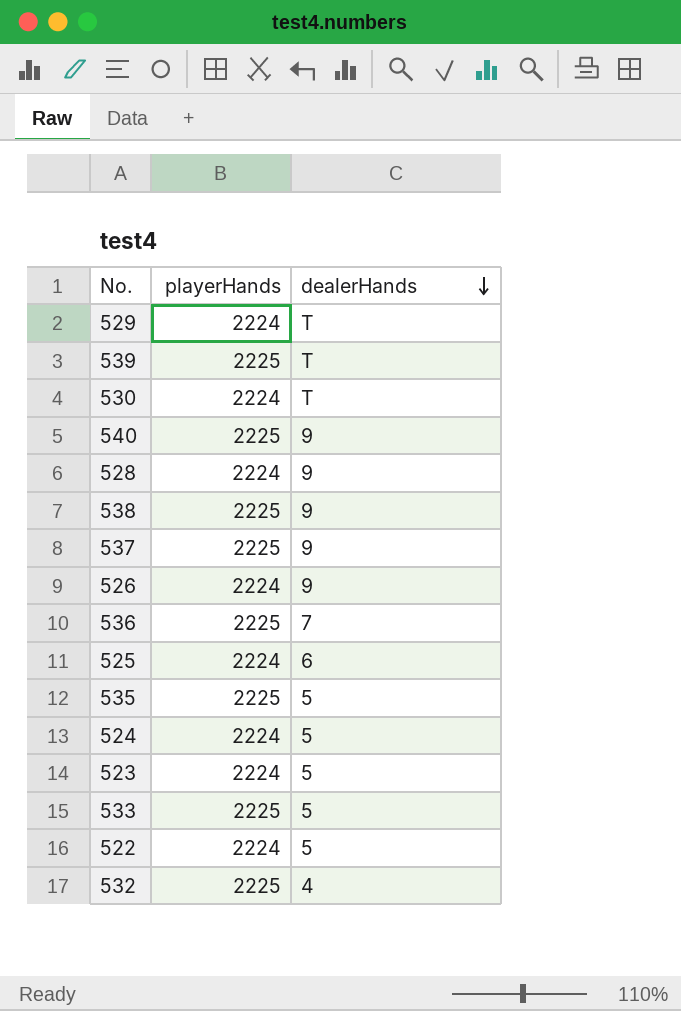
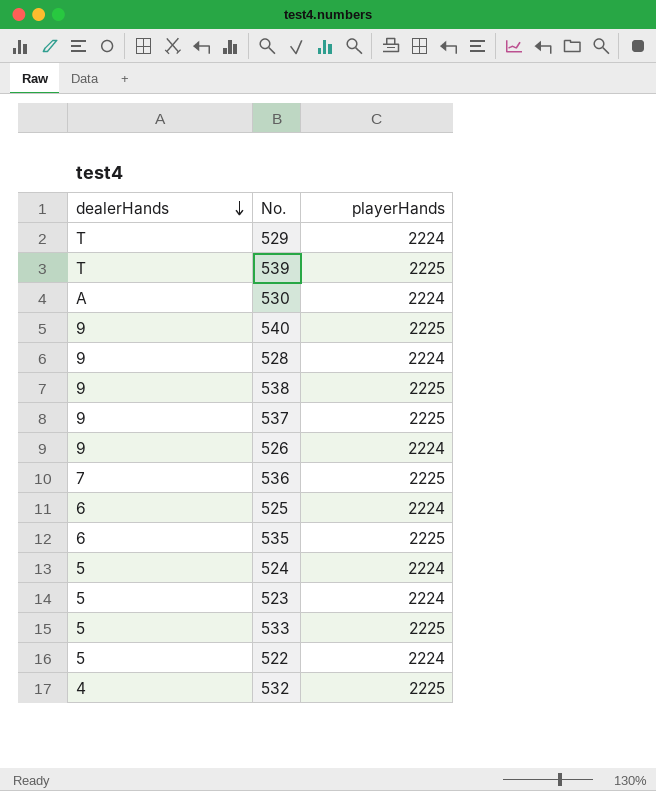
column dealerHands | position: 3 -> 1
530 | dealerHands: T -> A
535 | dealerHands: 5 -> 6

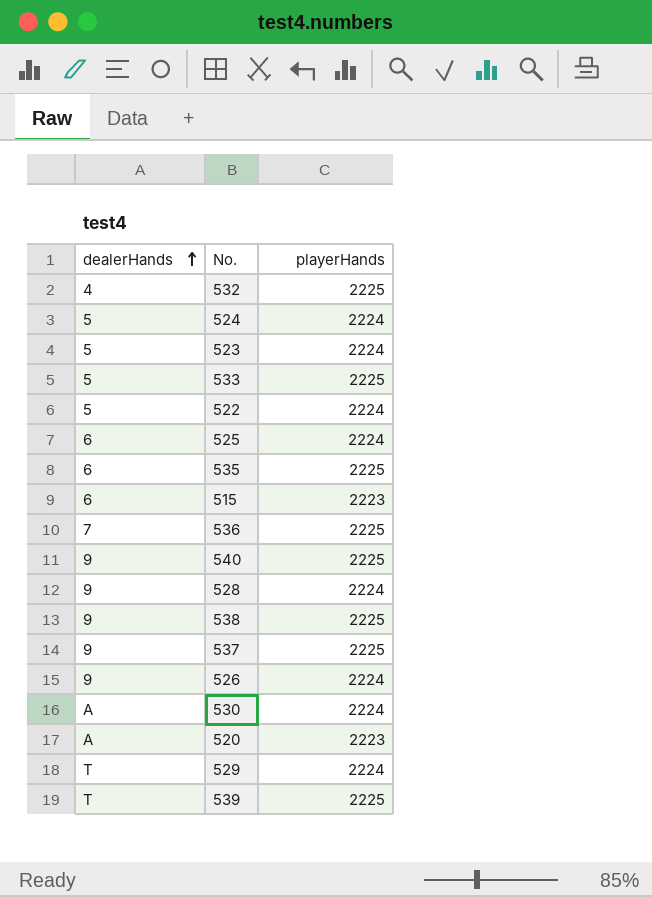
row order: dealerHands descending -> dealerHands ascending
row 515: none -> 6 | 2223
row 520: none -> A | 2223

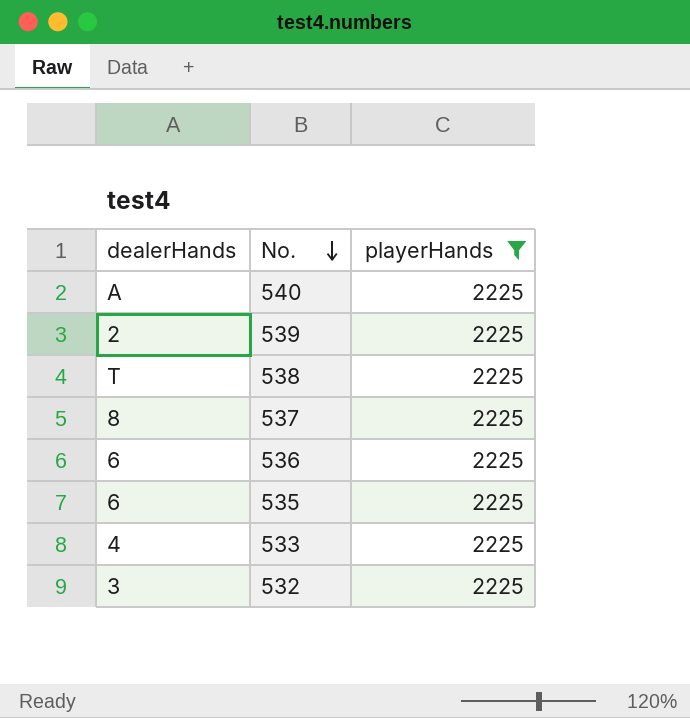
filter: none -> playerHands = 2225
row order: dealerHands ascending -> No. descending
540 | dealerHands: 9 -> A
539 | dealerHands: T -> 2
538 | dealerHands: 9 -> T
537 | dealerHands: 9 -> 8
536 | dealerHands: 7 -> 6
533 | dealerHands: 5 -> 4
532 | dealerHands: 4 -> 3

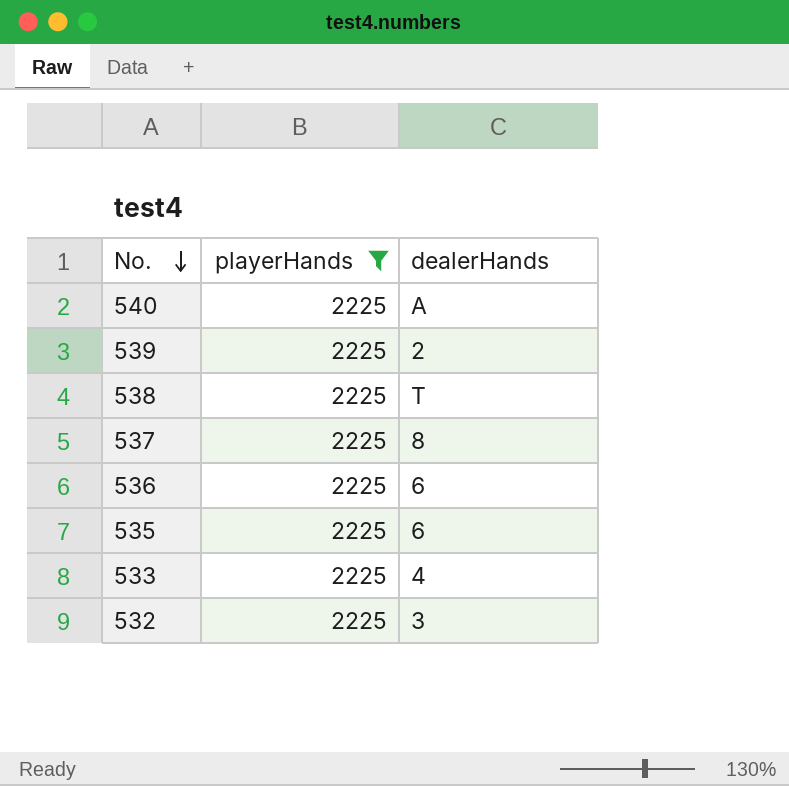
column dealerHands | position: 1 -> 3

